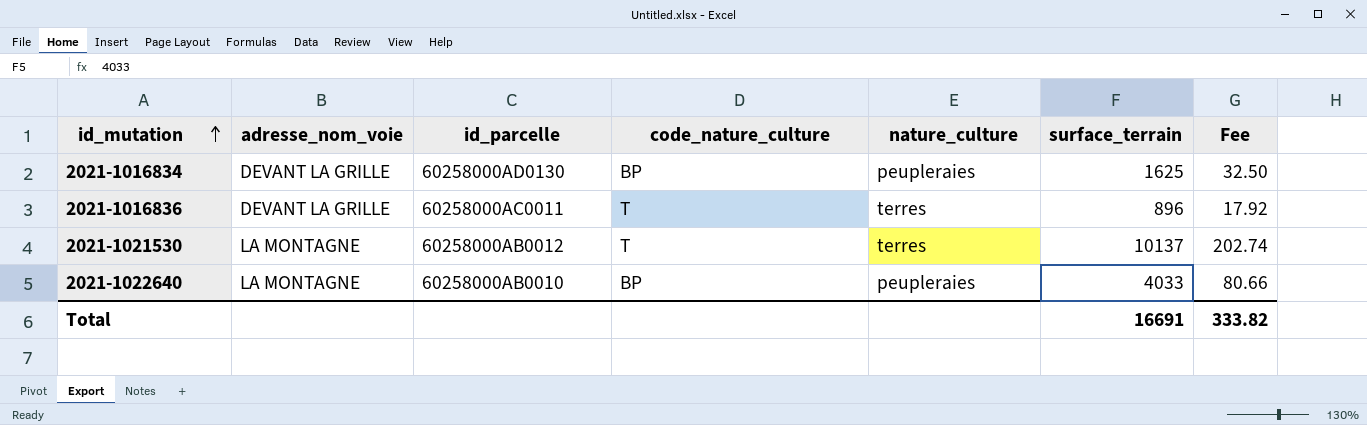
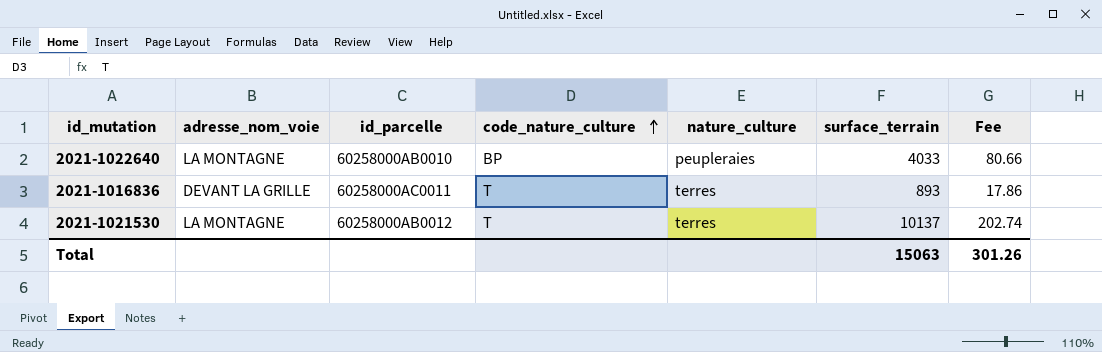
row order: id_mutation ascending -> code_nature_culture ascending
row 2021-1016834: DEVANT LA GRILLE | 60258000AD0130 | BP | peupleraies | 1625 | 32.50 -> none
2021-1016836 | surface_terrain: 896 -> 893
2021-1016836 | Fee: 17.92 -> 17.86
Total | surface_terrain: 16691 -> 15063
Total | Fee: 333.82 -> 301.26

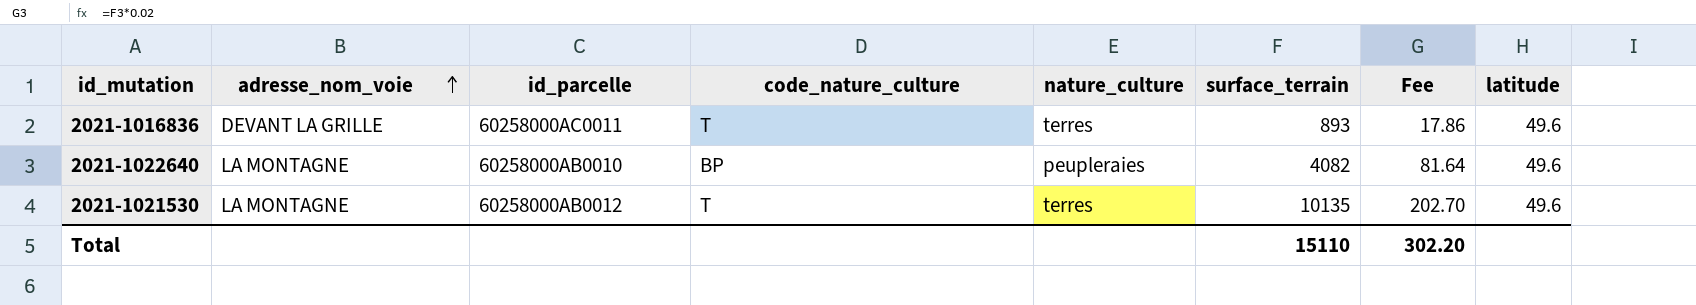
row order: code_nature_culture ascending -> adresse_nom_voie ascending
column latitude | position: none -> 8
2021-1022640 | surface_terrain: 4033 -> 4082
2021-1022640 | Fee: 80.66 -> 81.64
2021-1021530 | surface_terrain: 10137 -> 10135
2021-1021530 | Fee: 202.74 -> 202.70
Total | surface_terrain: 15063 -> 15110
Total | Fee: 301.26 -> 302.20

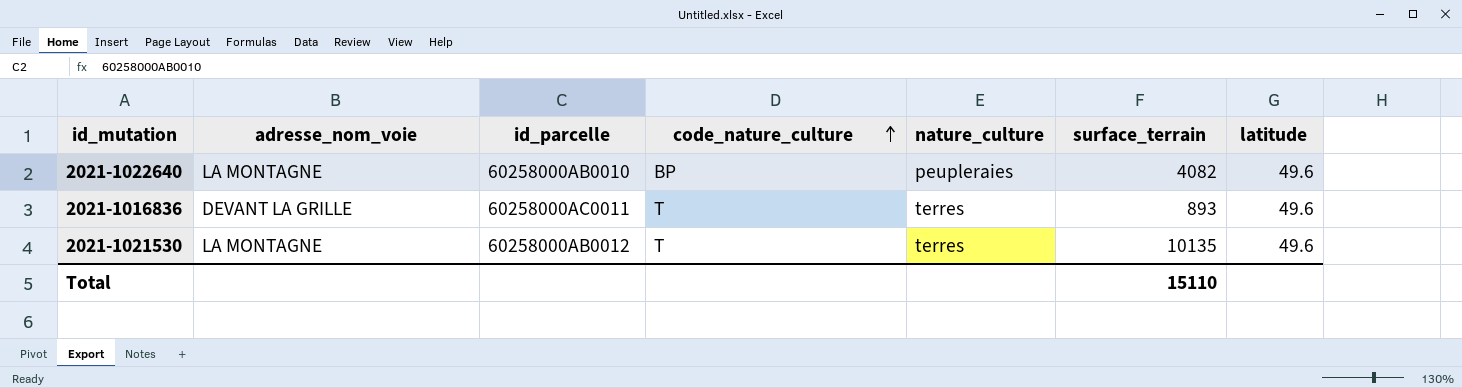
row order: adresse_nom_voie ascending -> code_nature_culture ascending
column Fee | formula: [surface_terrain] * 0.02 -> none

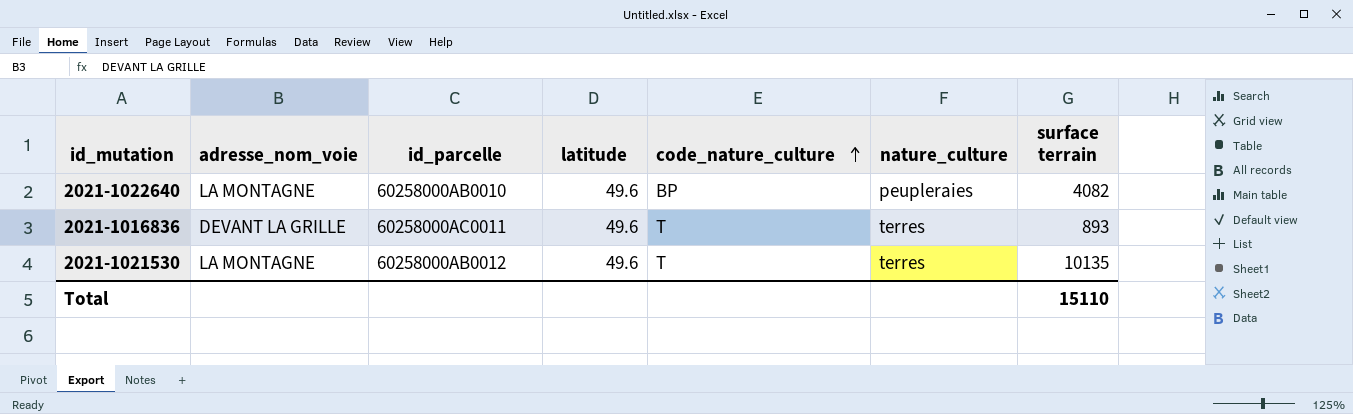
column latitude | position: 7 -> 4
column name: surface_terrain -> surface terrain

